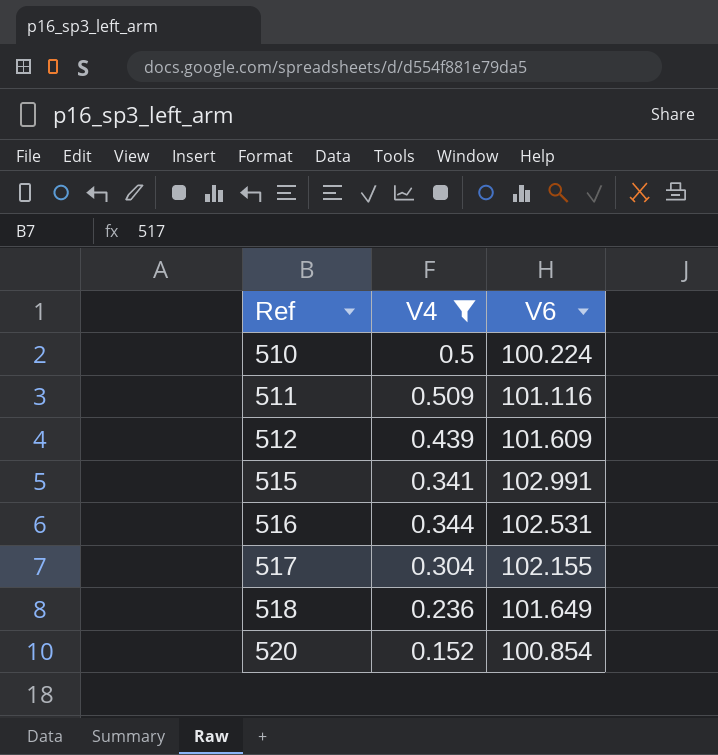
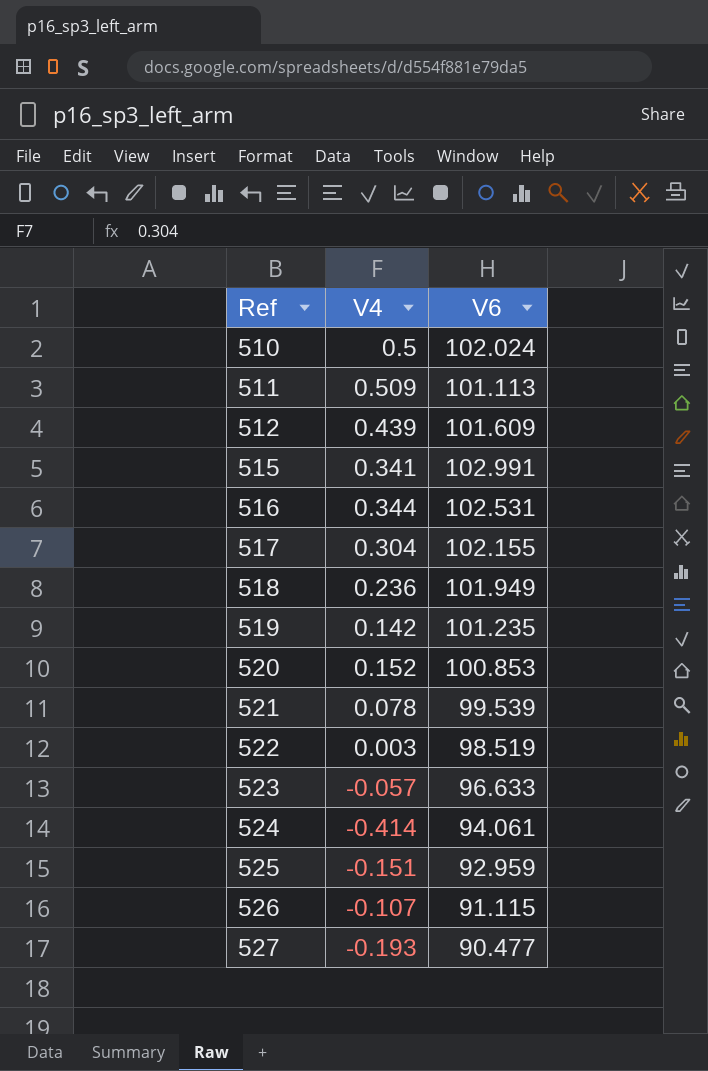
filter: V4 >= 0.152 -> none
510 | V6: 100.224 -> 102.024
511 | V6: 101.116 -> 101.113
518 | V6: 101.649 -> 101.949
520 | V6: 100.854 -> 100.853

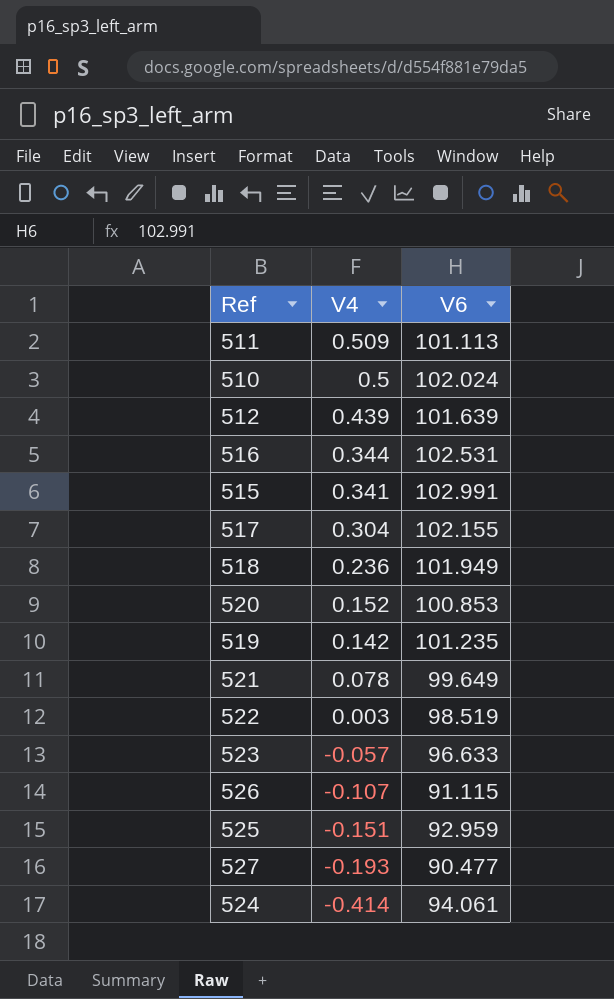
row order: Ref ascending -> V4 descending
512 | V6: 101.609 -> 101.639
521 | V6: 99.539 -> 99.649

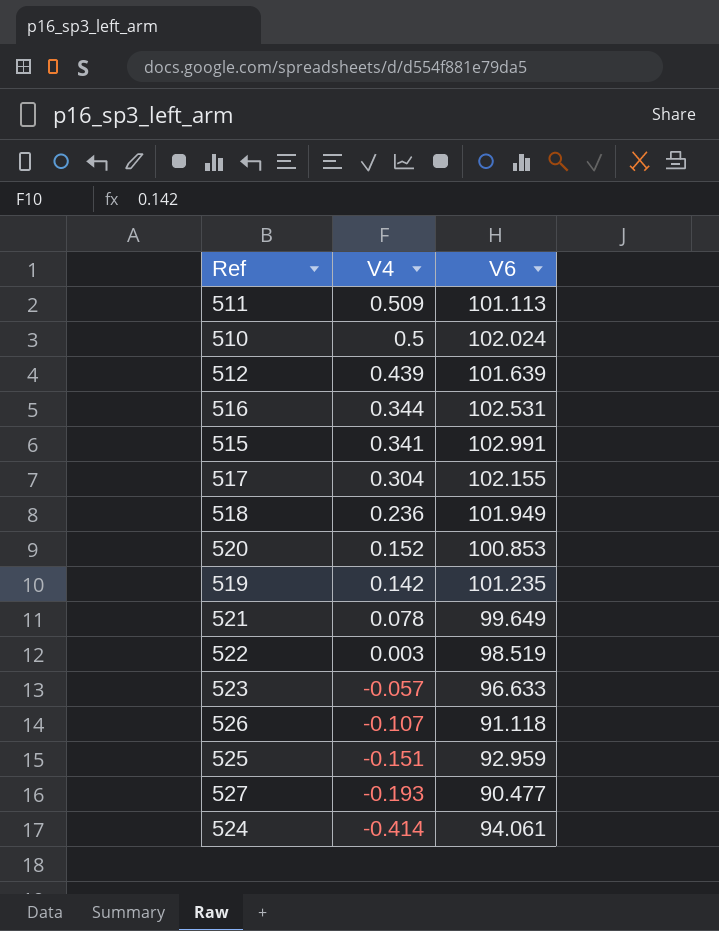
526 | V6: 91.115 -> 91.118

